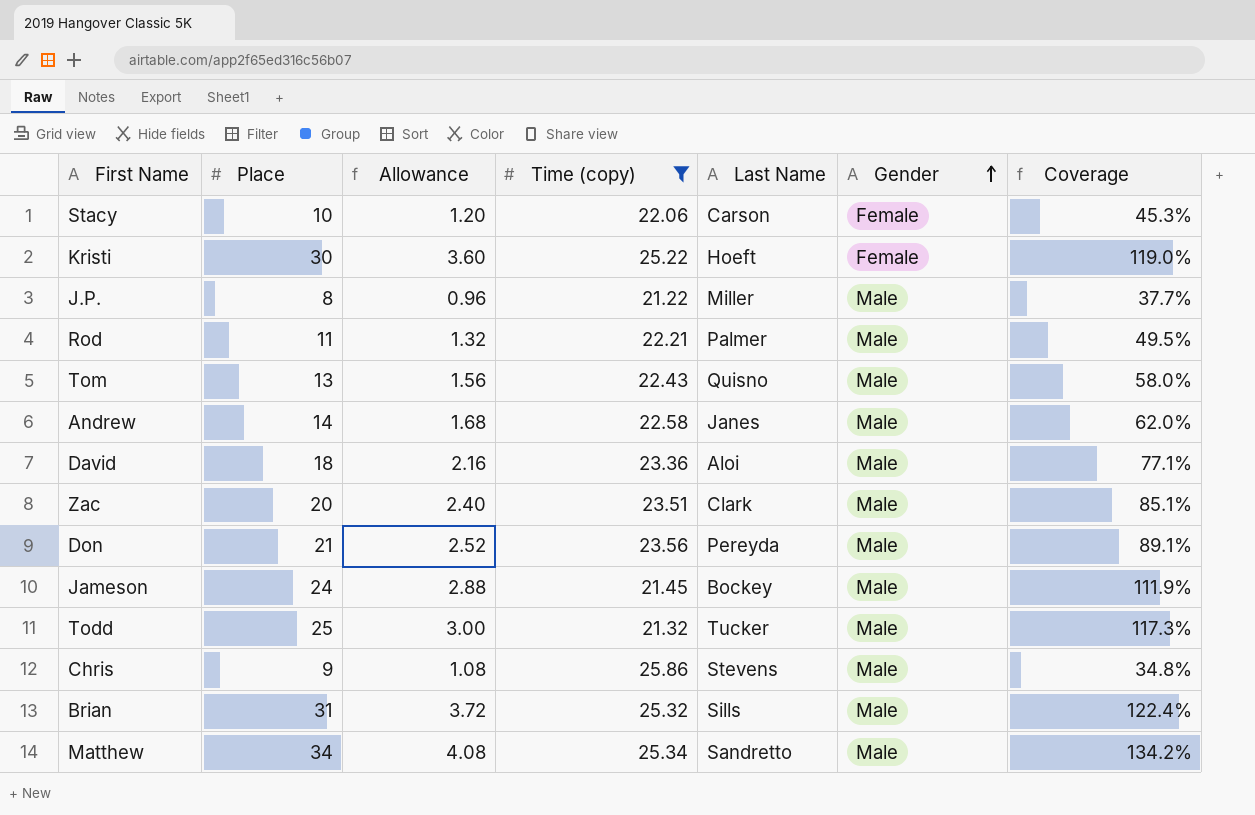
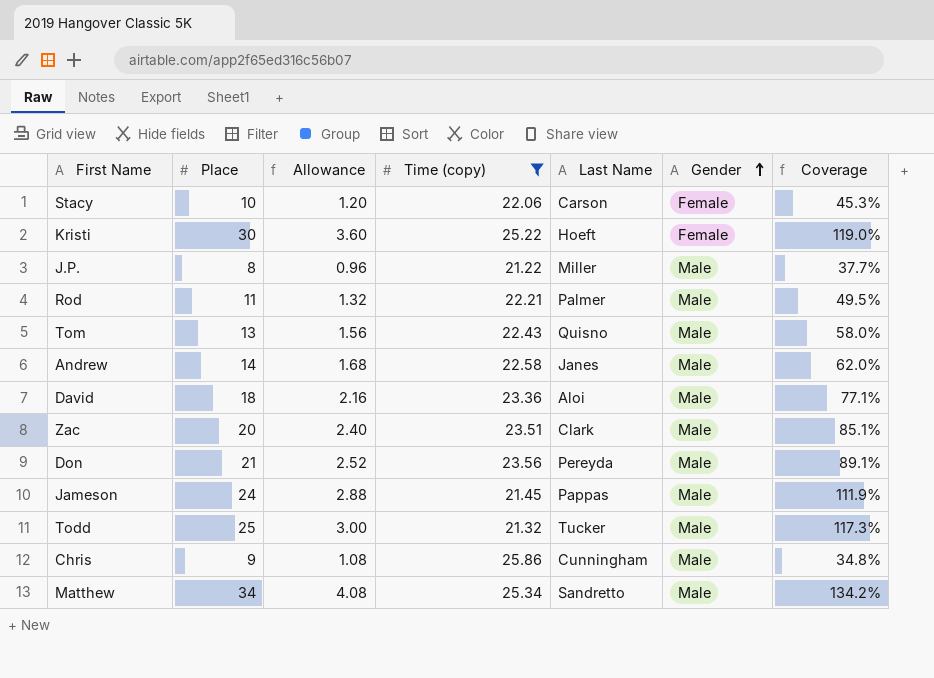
row Brian: 31 | 3.72 | 25.32 | Sills | Male | 122.4% -> none
Jameson | Last Name: Bockey -> Pappas
Chris | Last Name: Stevens -> Cunningham

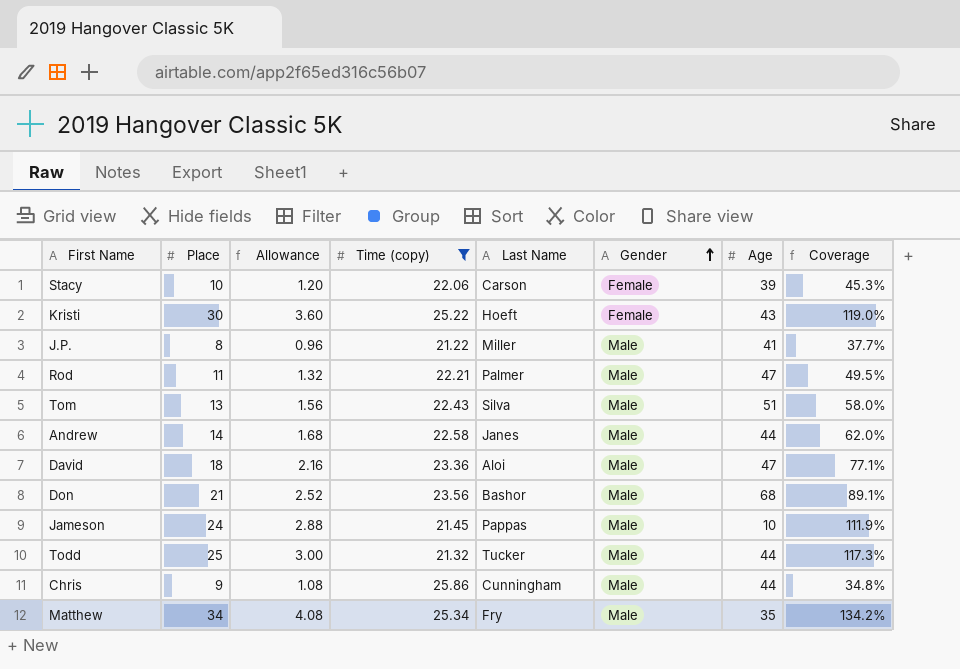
column Age | position: none -> 7
row Zac: 20 | 2.40 | 23.51 | Clark | Male | 85.1% -> none
Tom | Last Name: Quisno -> Silva
Don | Last Name: Pereyda -> Bashor
Matthew | Last Name: Sandretto -> Fry

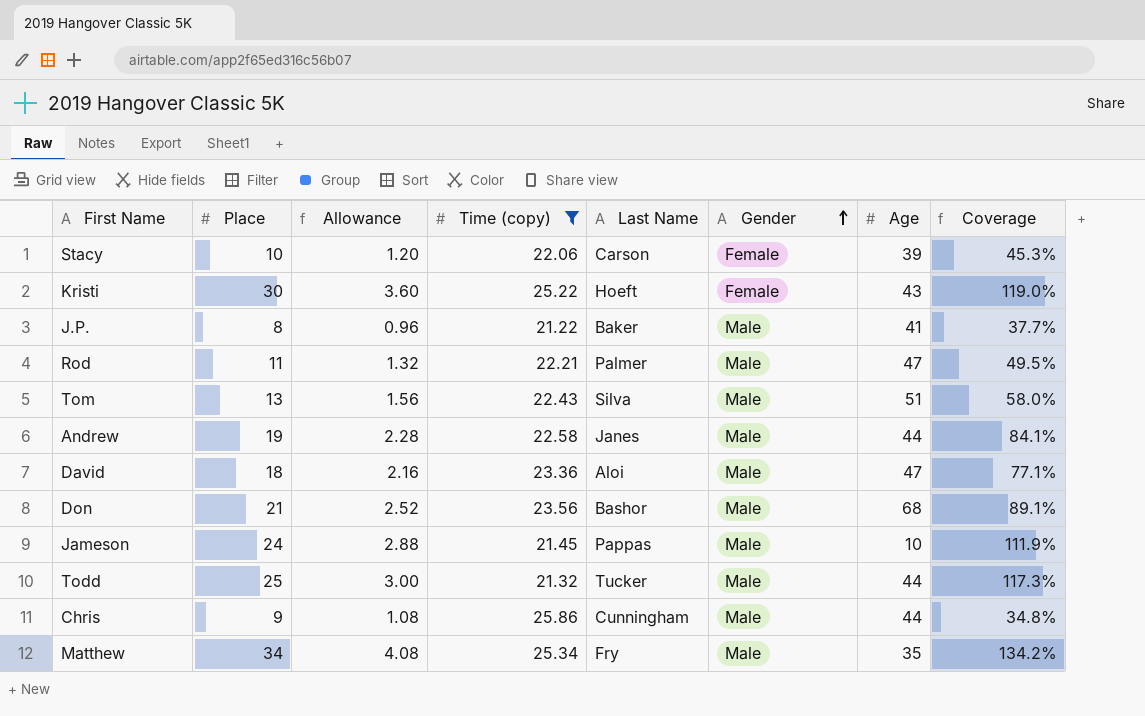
J.P. | Last Name: Miller -> Baker
Andrew | Place: 14 -> 19
Andrew | Allowance: 1.68 -> 2.28
Andrew | Coverage: 62.0% -> 84.1%

